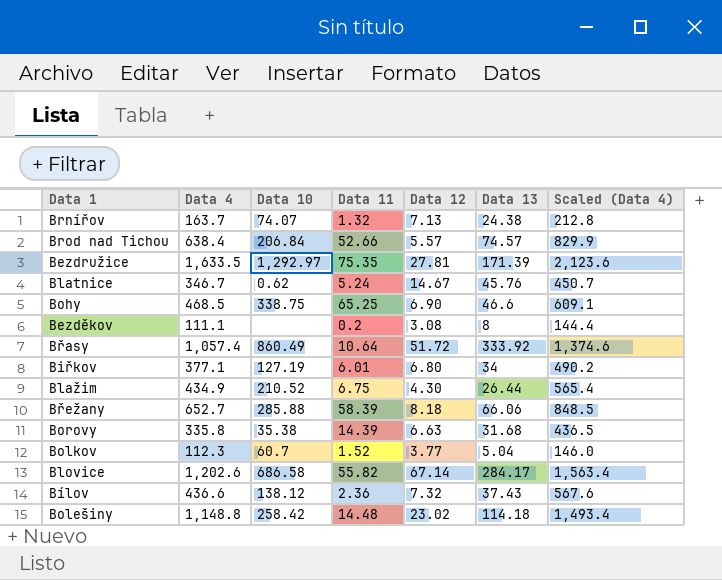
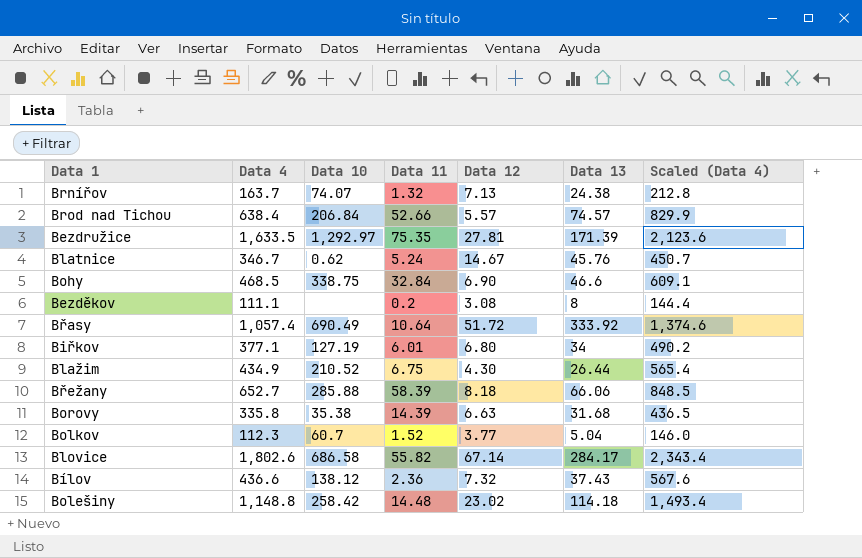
Bohy | Data 11: 65.25 -> 32.84
Břasy | Data 10: 860.49 -> 690.49
Blovice | Data 4: 1,202.6 -> 1,802.6
Blovice | Scaled (Data 4): 1,563.4 -> 2,343.4

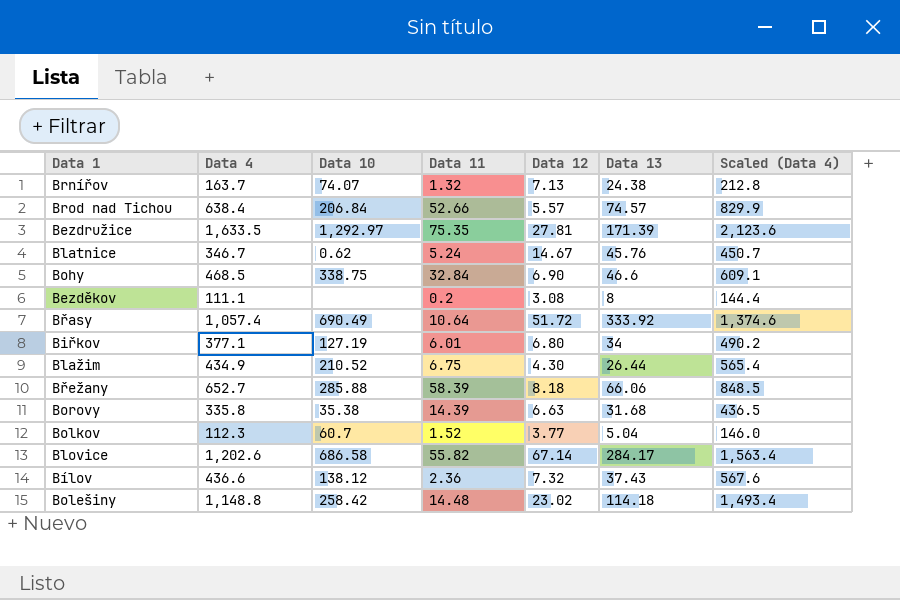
Blovice | Data 4: 1,802.6 -> 1,202.6
Blovice | Scaled (Data 4): 2,343.4 -> 1,563.4

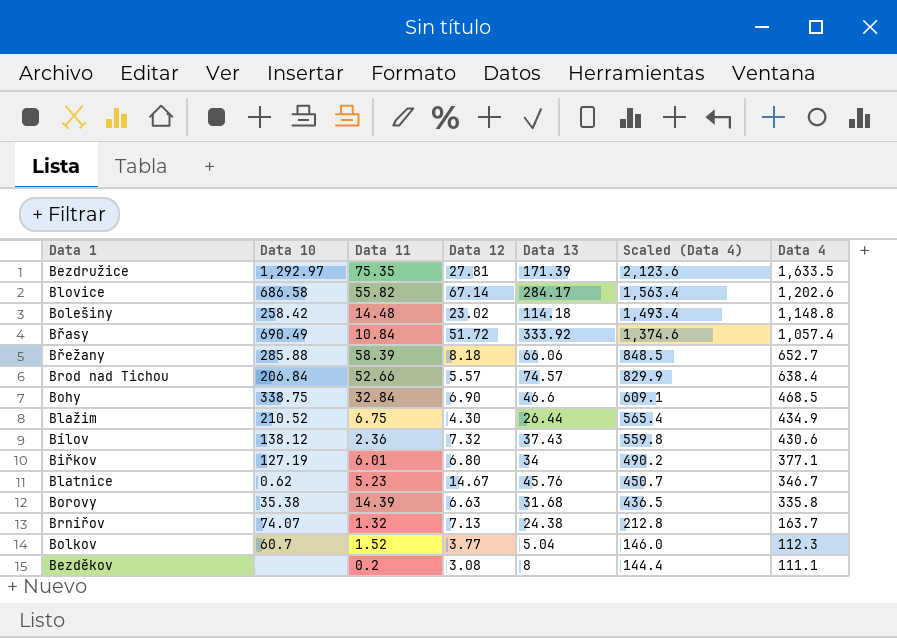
row order: none -> Scaled (Data 4) descending
column Data 4 | position: 2 -> 7
Břasy | Data 11: 10.64 -> 10.84
Bílov | Scaled (Data 4): 567.6 -> 559.8
Bílov | Data 4: 436.6 -> 430.6
Blatnice | Data 11: 5.24 -> 5.23

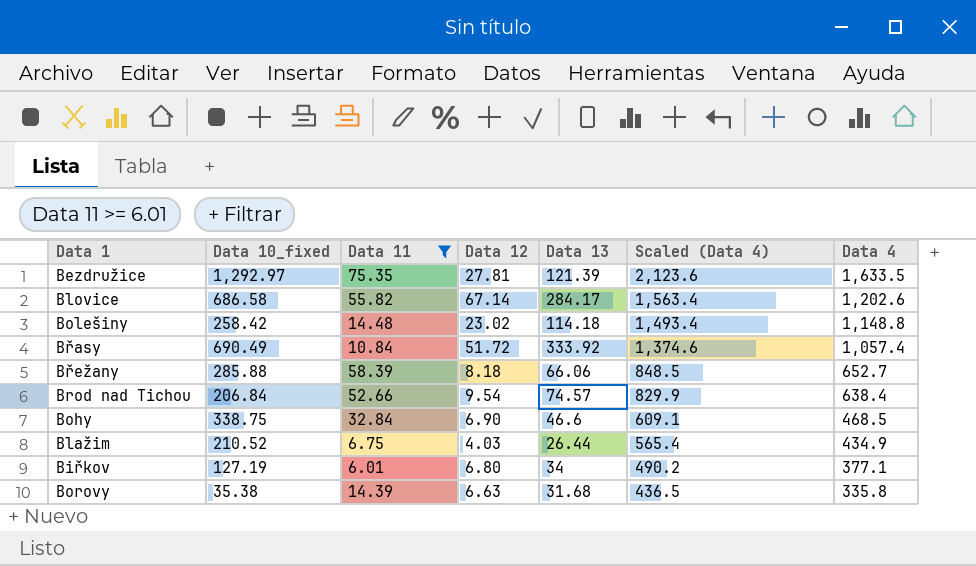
filter: none -> Data 11 >= 6.01
column name: Data 10 -> Data 10_fixed
Bezdružice | Data 13: 171.39 -> 121.39
Brod nad Tichou | Data 12: 5.57 -> 9.54
Blažim | Data 12: 4.30 -> 4.03

